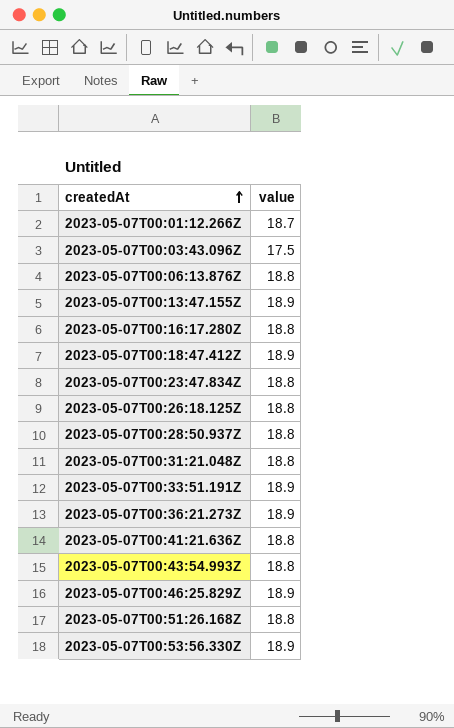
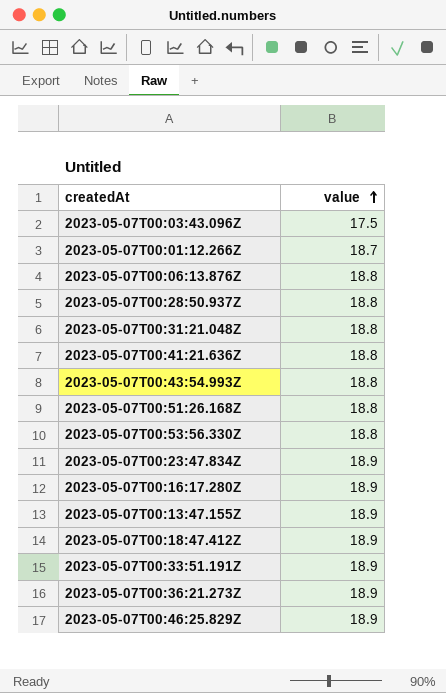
row order: createdAt ascending -> value ascending
row 2023-05-07T00:26:18.125Z: 18.8 -> none
2023-05-07T00:53:56.330Z | value: 18.9 -> 18.8
2023-05-07T00:23:47.834Z | value: 18.8 -> 18.9
2023-05-07T00:16:17.280Z | value: 18.8 -> 18.9

